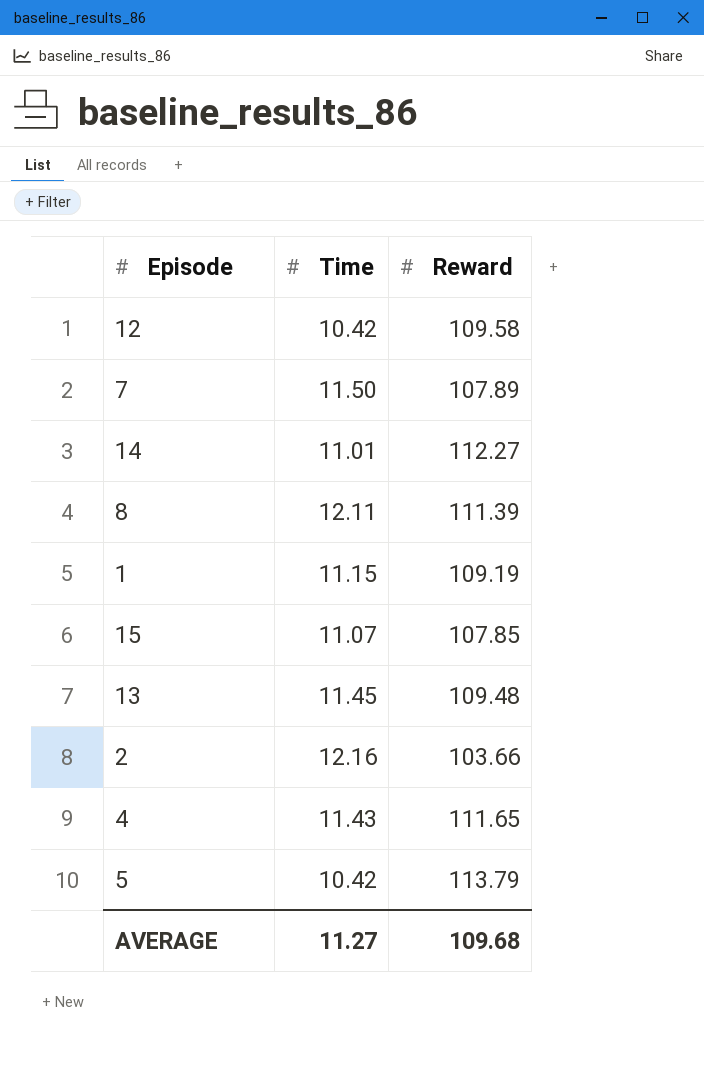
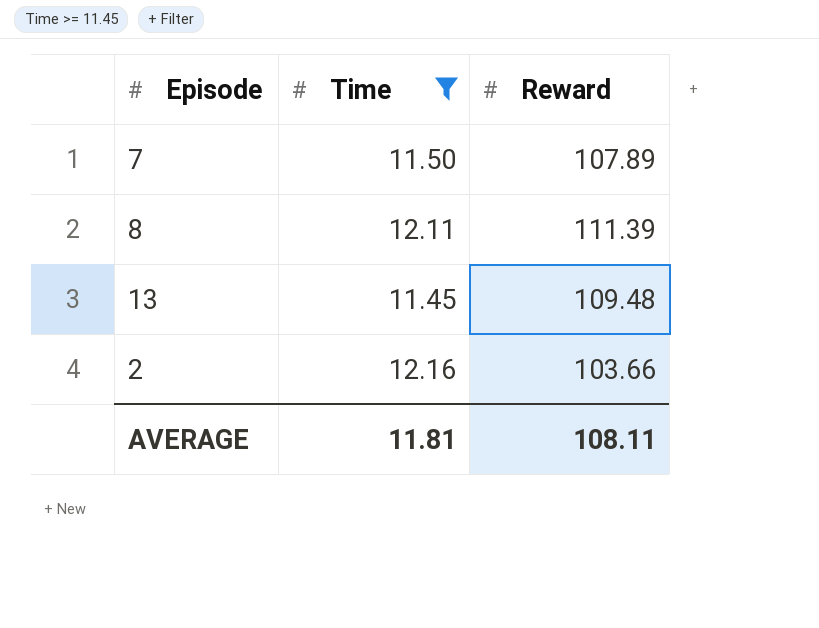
filter: none -> Time >= 11.45
AVERAGE | Time: 11.27 -> 11.81
AVERAGE | Reward: 109.68 -> 108.11

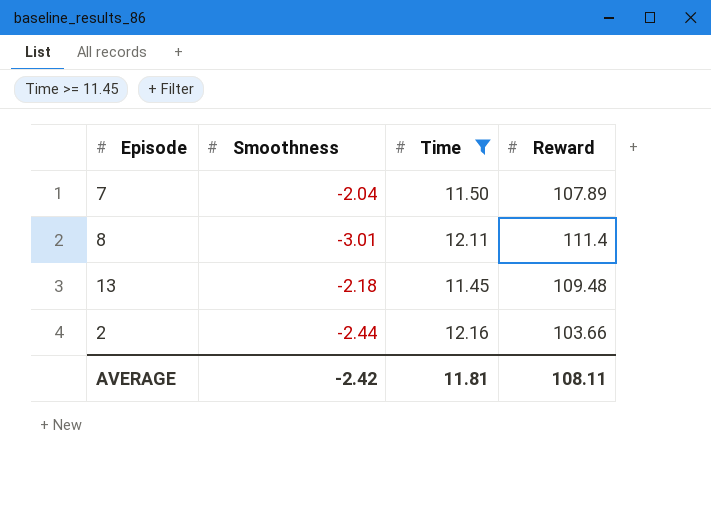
column Smoothness | position: none -> 2
8 | Reward: 111.39 -> 111.4

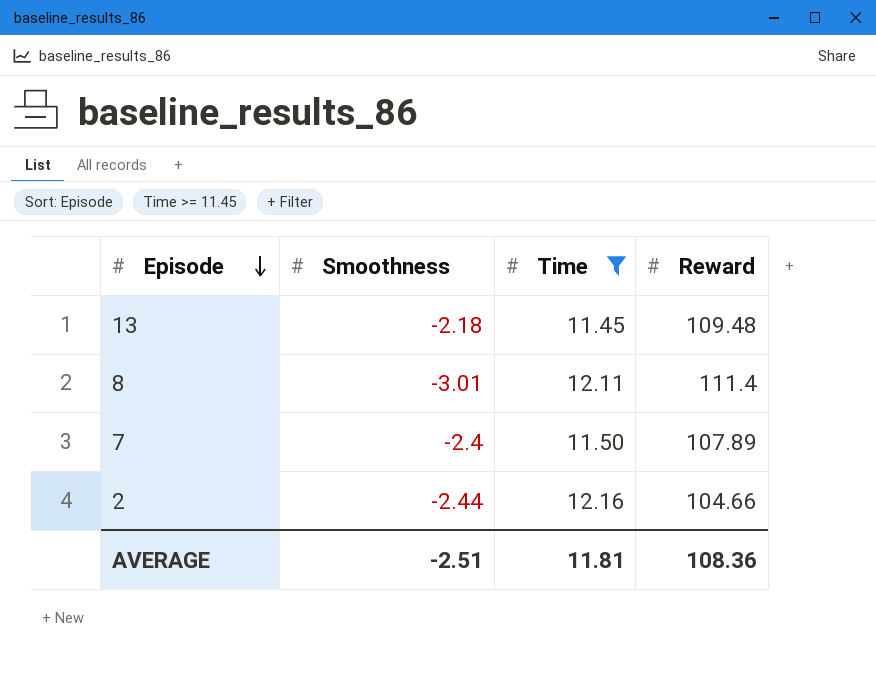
row order: none -> Episode descending
7 | Smoothness: -2.04 -> -2.4
2 | Reward: 103.66 -> 104.66
AVERAGE | Smoothness: -2.42 -> -2.51
AVERAGE | Reward: 108.11 -> 108.36

